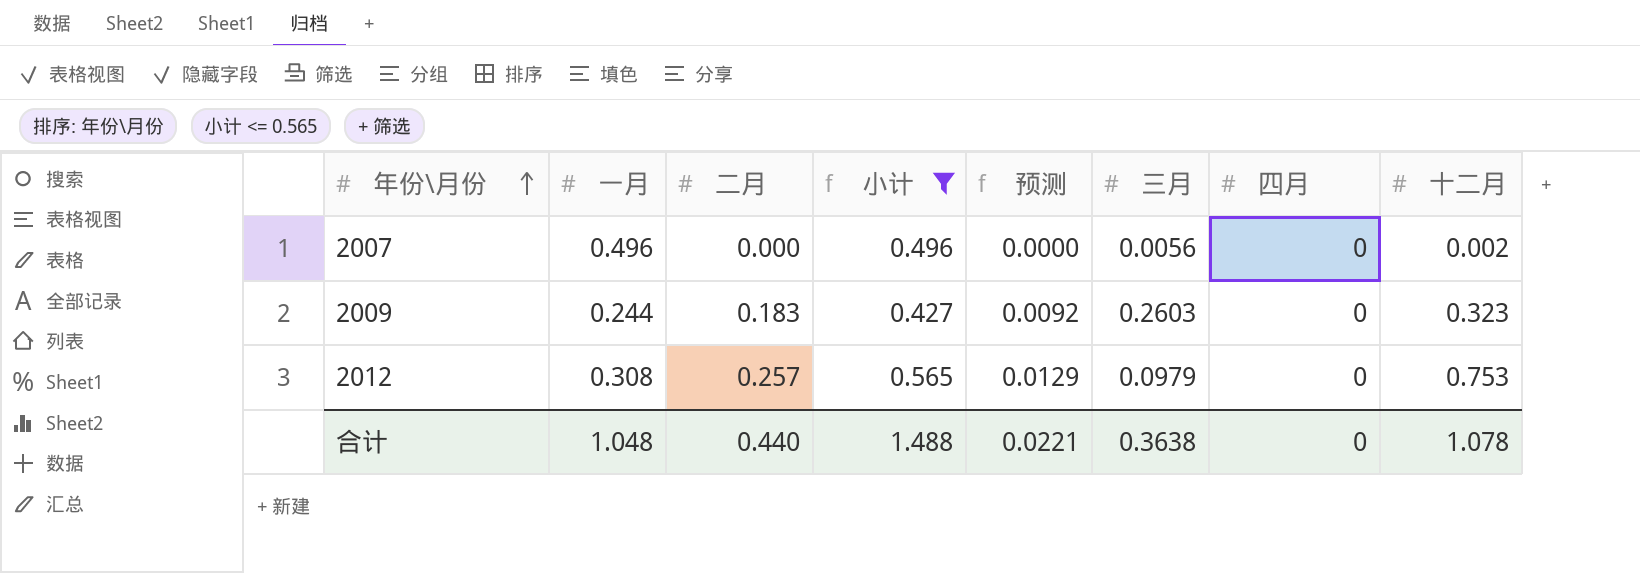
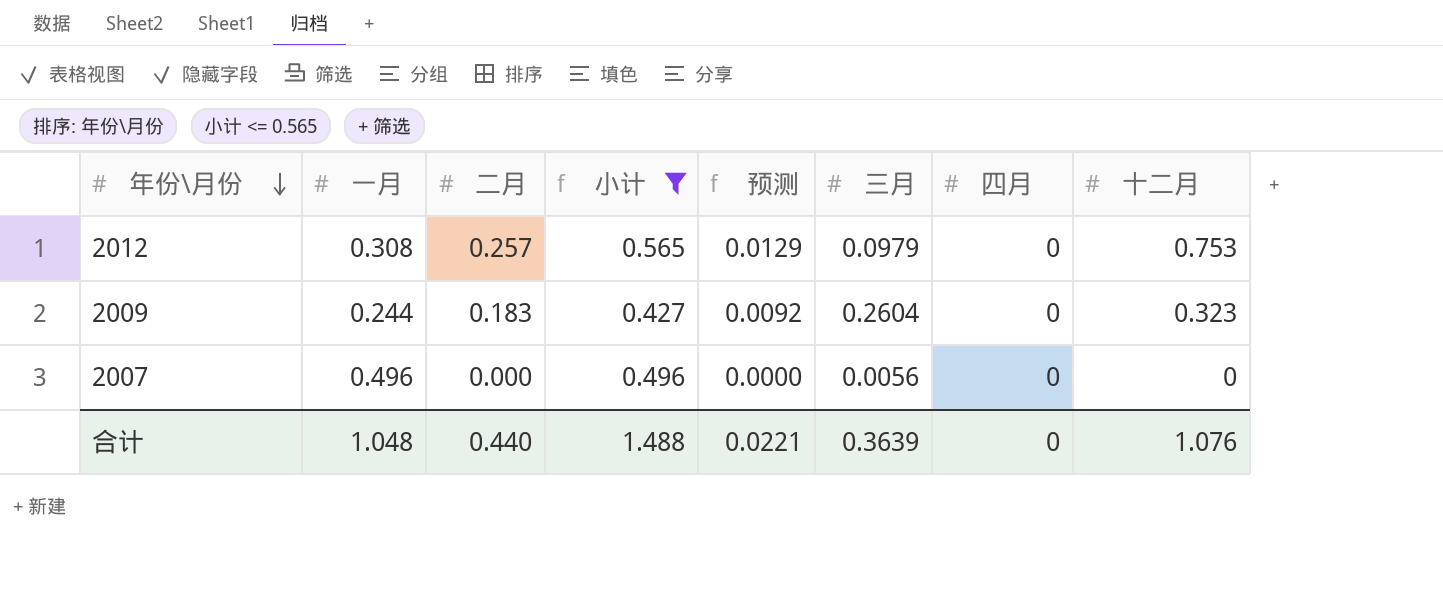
row order: 年份\月份 ascending -> 年份\月份 descending
2009 | 三月: 0.2603 -> 0.2604
2007 | 十二月: 0.002 -> 0
合计 | 三月: 0.3638 -> 0.3639
合计 | 十二月: 1.078 -> 1.076

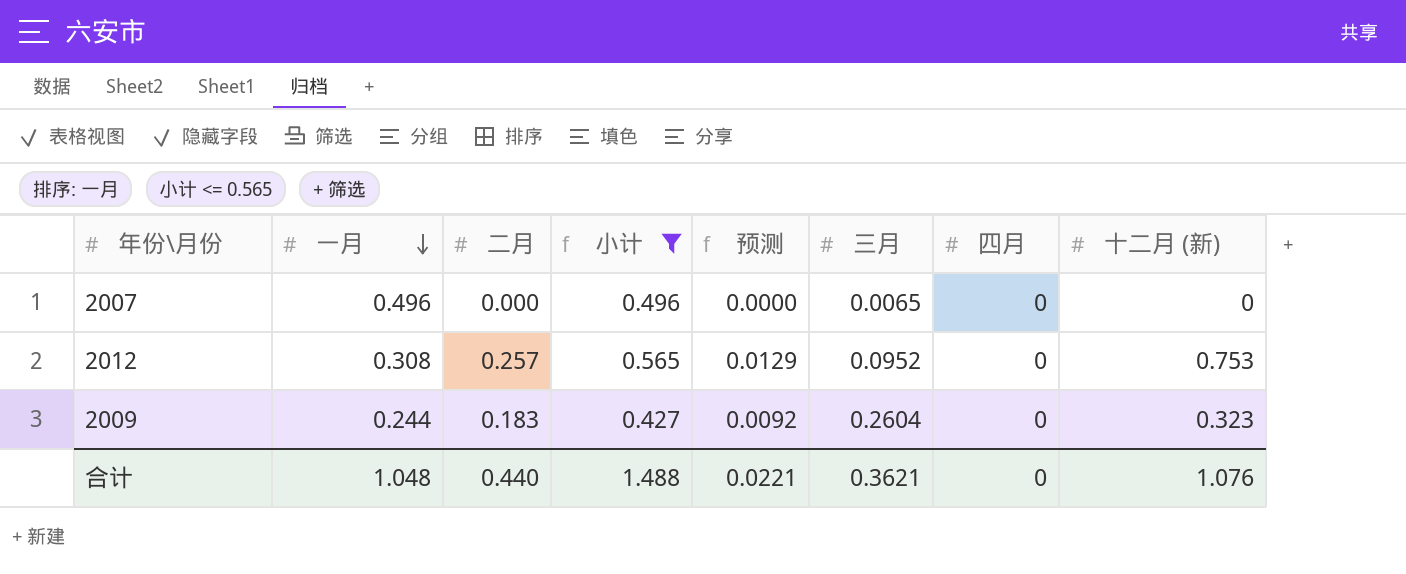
row order: 年份\月份 descending -> 一月 descending
column name: 十二月 -> 十二月 (新)
2007 | 三月: 0.0056 -> 0.0065
2012 | 三月: 0.0979 -> 0.0952
合计 | 三月: 0.3639 -> 0.3621

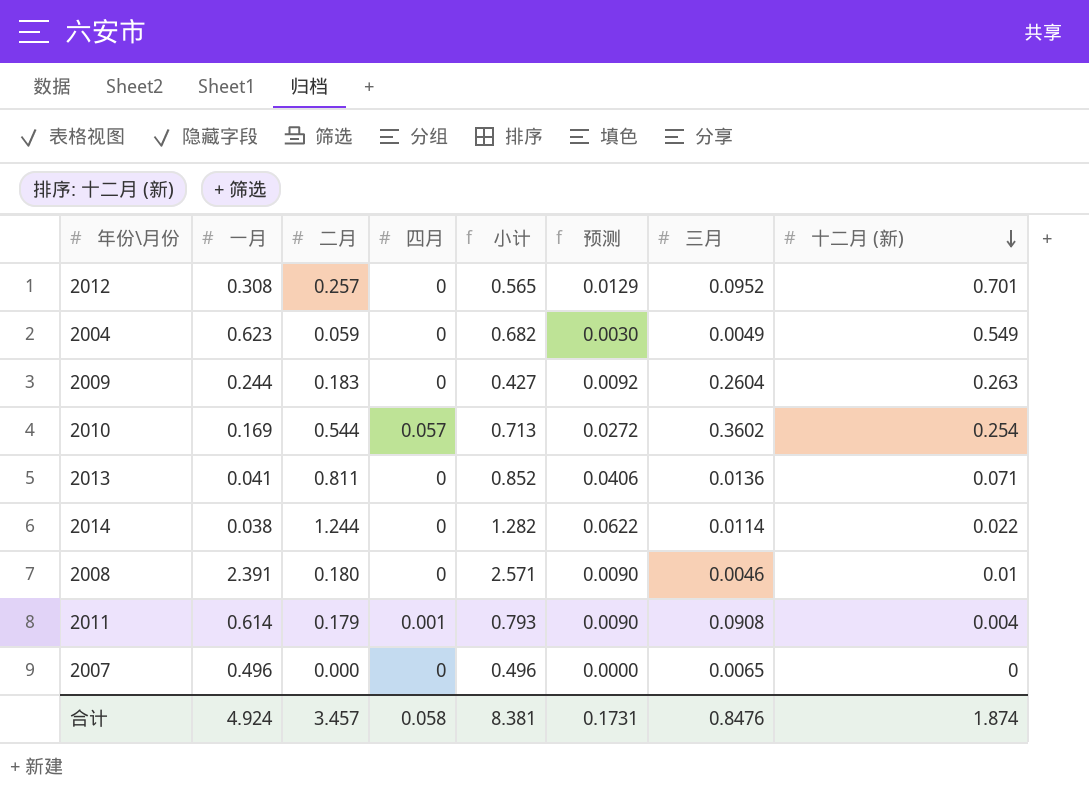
filter: 小计 <= 0.565 -> none
row order: 一月 descending -> 十二月 (新) descending
column 四月 | position: 7 -> 4
2012 | 十二月 (新): 0.753 -> 0.701
2009 | 十二月 (新): 0.323 -> 0.263
合计 | 一月: 1.048 -> 4.924
合计 | 二月: 0.440 -> 3.457
合计 | 四月: 0 -> 0.058
合计 | 小计: 1.488 -> 8.381
合计 | 预测: 0.0221 -> 0.1731
合计 | 三月: 0.3621 -> 0.8476
合计 | 十二月 (新): 1.076 -> 1.874

